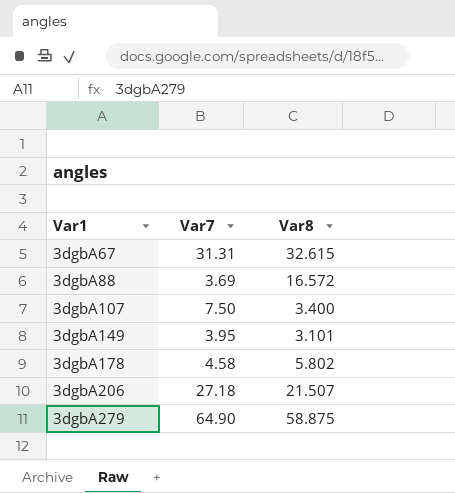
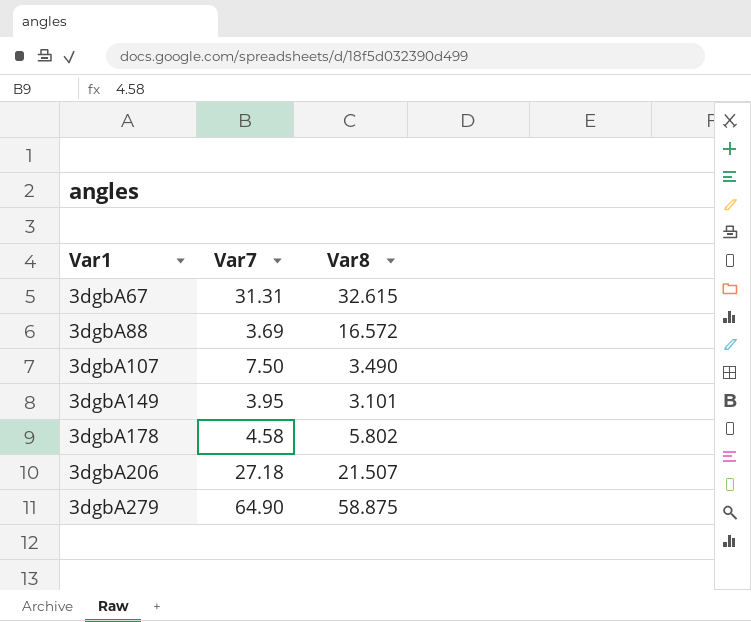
3dgbA107 | Var8: 3.400 -> 3.490

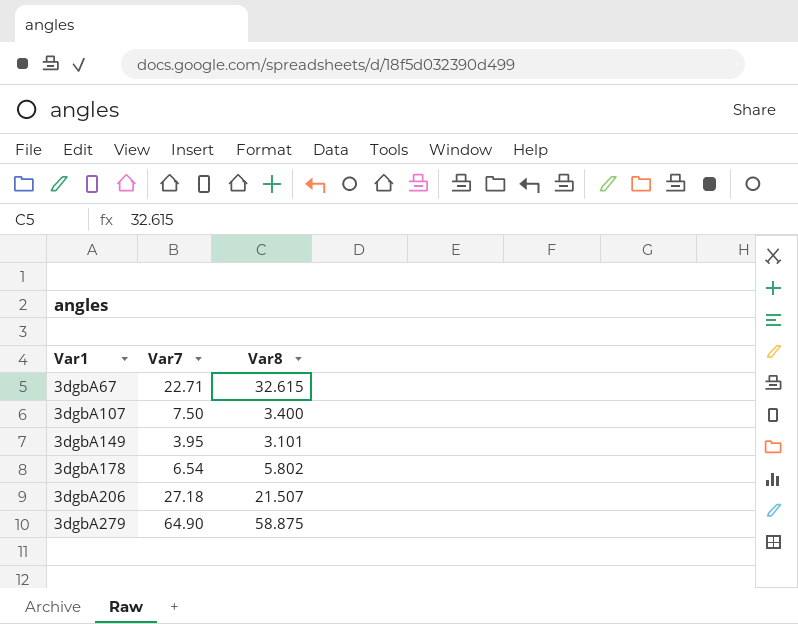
row 3dgbA88: 3.69 | 16.572 -> none
3dgbA67 | Var7: 31.31 -> 22.71
3dgbA107 | Var8: 3.490 -> 3.400
3dgbA178 | Var7: 4.58 -> 6.54

